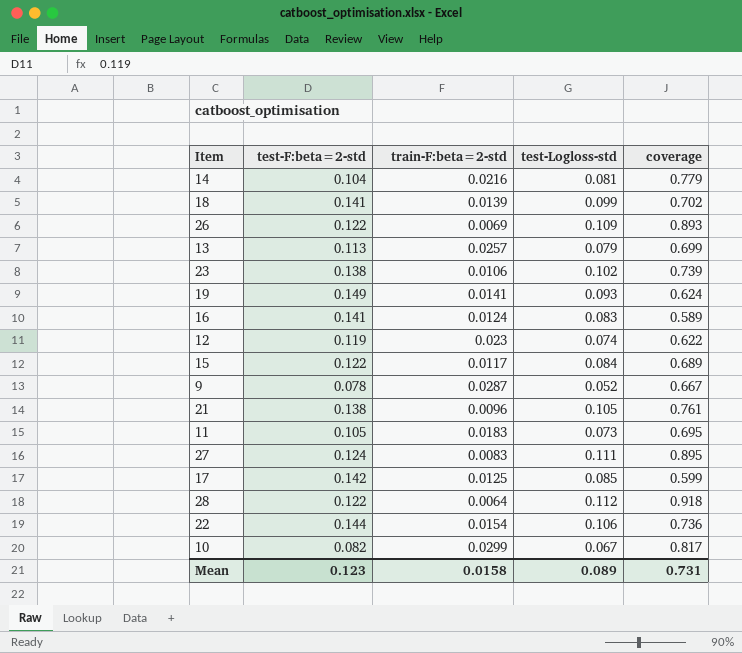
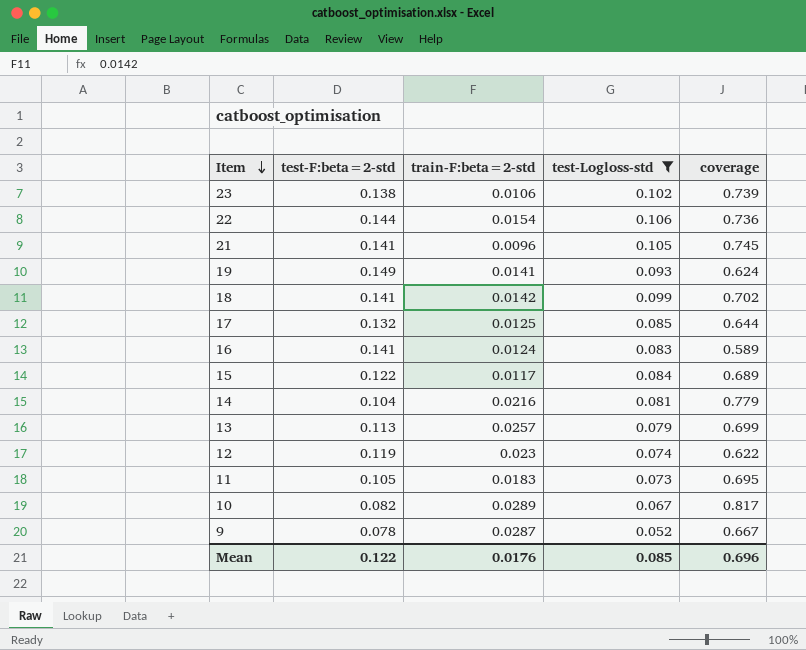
filter: none -> test-Logloss-std <= 0.106
row order: none -> Item descending
21 | test-F:beta=2-std: 0.138 -> 0.141
21 | coverage: 0.761 -> 0.745
18 | train-F:beta=2-std: 0.0139 -> 0.0142
17 | test-F:beta=2-std: 0.142 -> 0.132
17 | coverage: 0.599 -> 0.644
10 | train-F:beta=2-std: 0.0299 -> 0.0289
Mean | test-F:beta=2-std: 0.123 -> 0.122
Mean | train-F:beta=2-std: 0.0158 -> 0.0176
Mean | test-Logloss-std: 0.089 -> 0.085
Mean | coverage: 0.731 -> 0.696

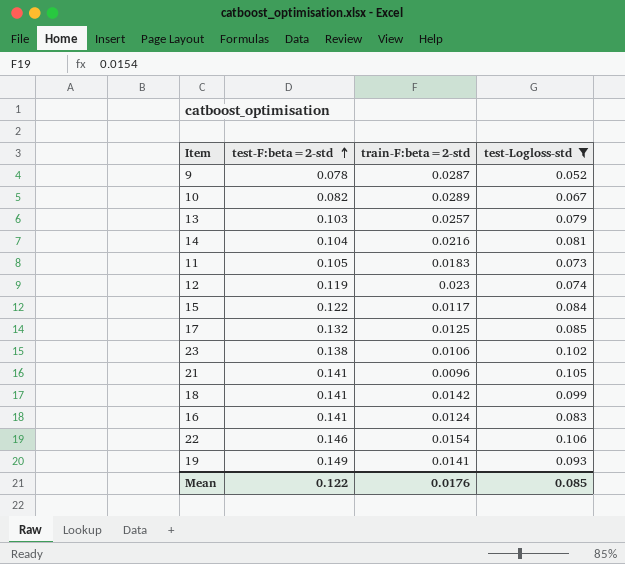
row order: Item descending -> test-F:beta=2-std ascending
column coverage | formula: [test-Logloss-std] / [test-F:beta=2-std] -> none
13 | test-F:beta=2-std: 0.113 -> 0.103
22 | test-F:beta=2-std: 0.144 -> 0.146

